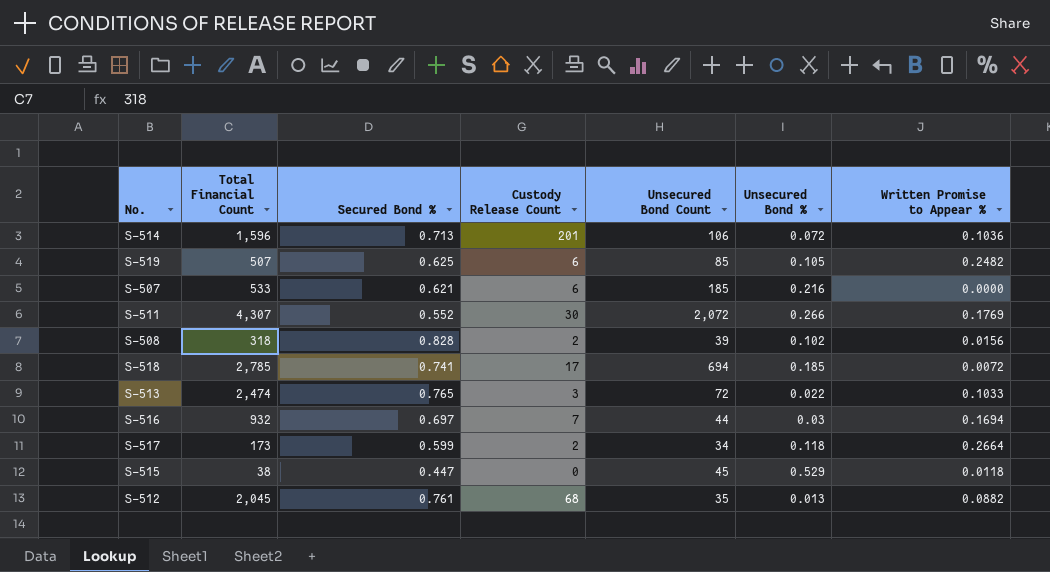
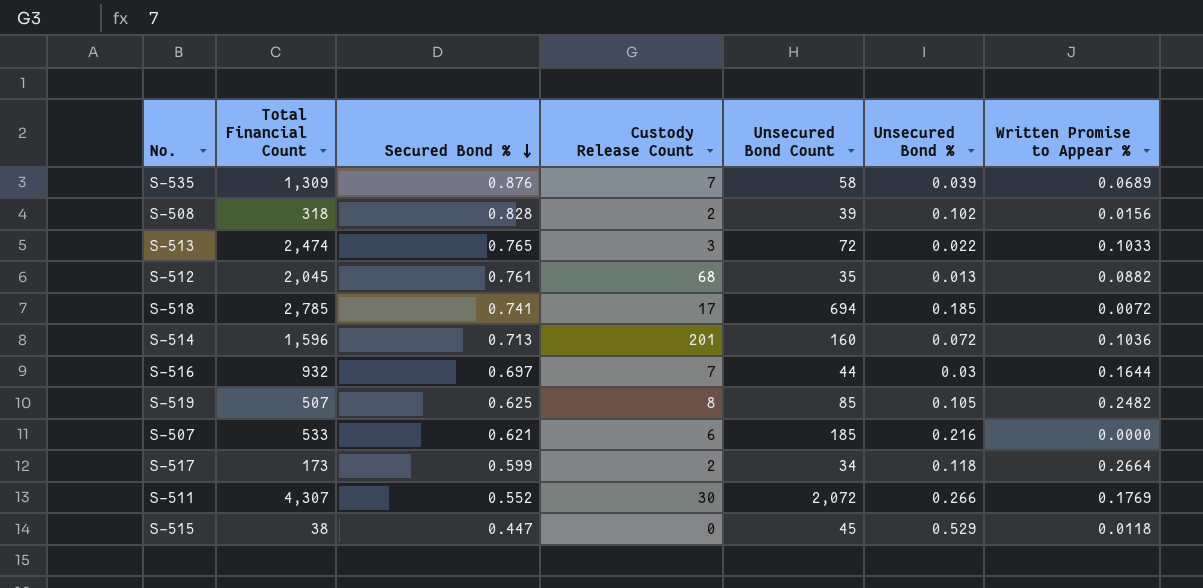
row order: none -> Secured Bond % descending
row S-535: none -> 1,309 | 0.876 | 7 | 58 | 0.039 | 0.0689
S-514 | Unsecured Bond Count: 106 -> 160
S-516 | Written Promise to Appear %: 0.1694 -> 0.1644
S-519 | Custody Release Count: 6 -> 8

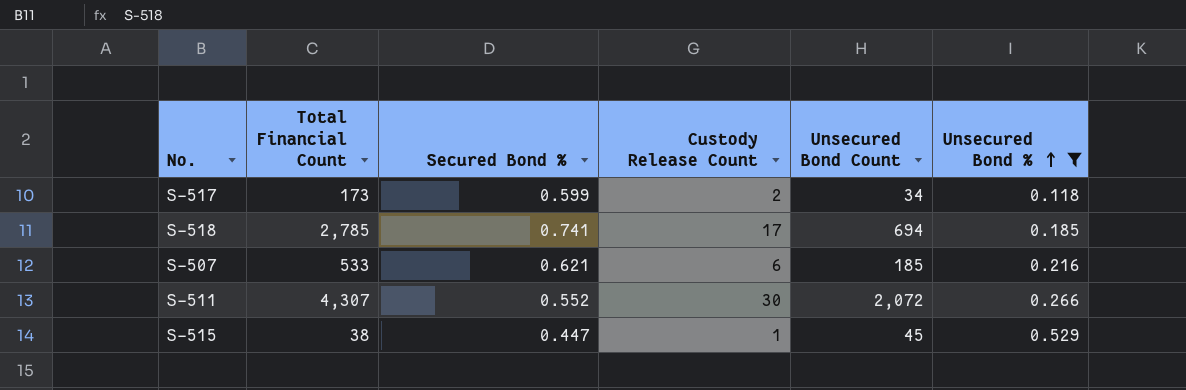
filter: none -> Unsecured Bond % >= 0.118
row order: Secured Bond % descending -> Unsecured Bond % ascending
column Written Promise to Appear % | position: 7 -> none
S-515 | Custody Release Count: 0 -> 1

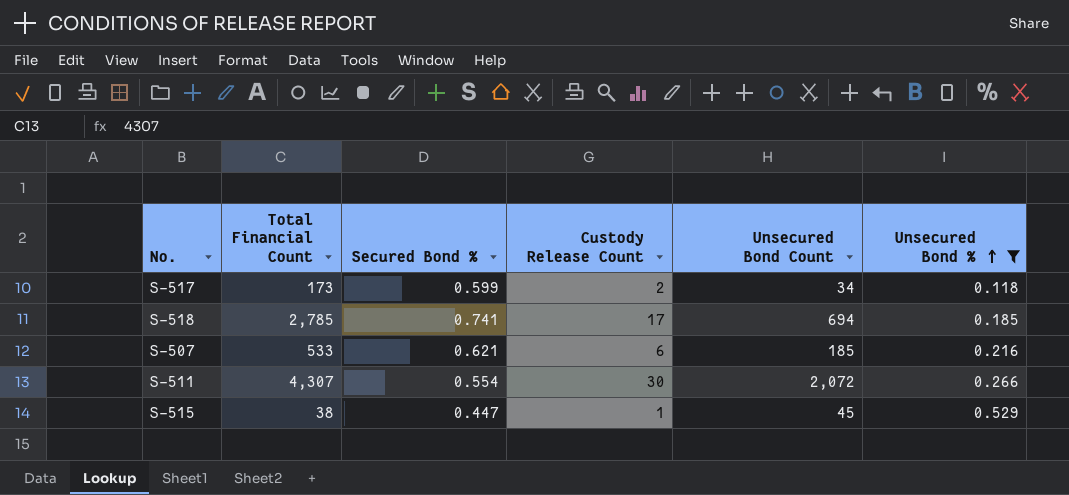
S-511 | Secured Bond %: 0.552 -> 0.554

